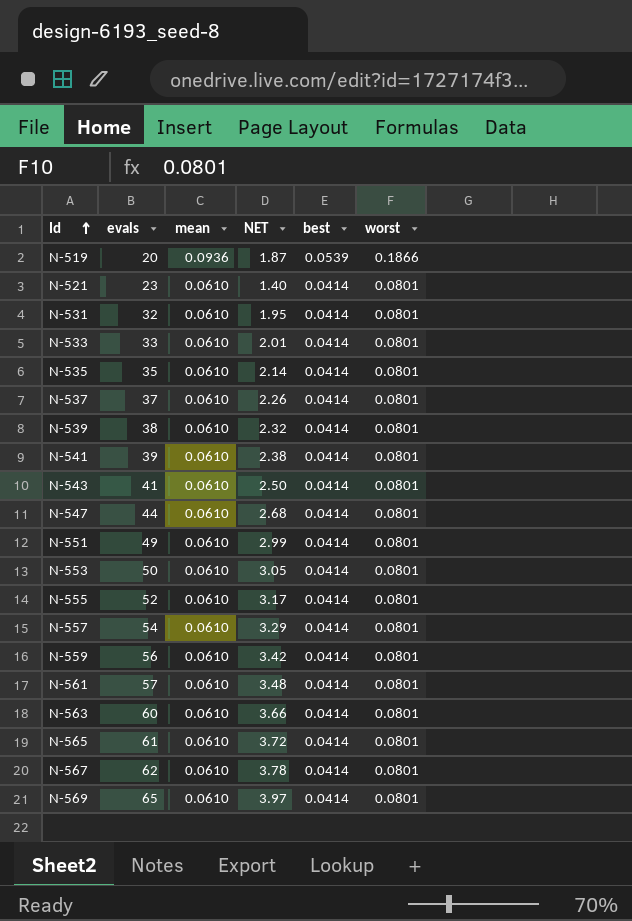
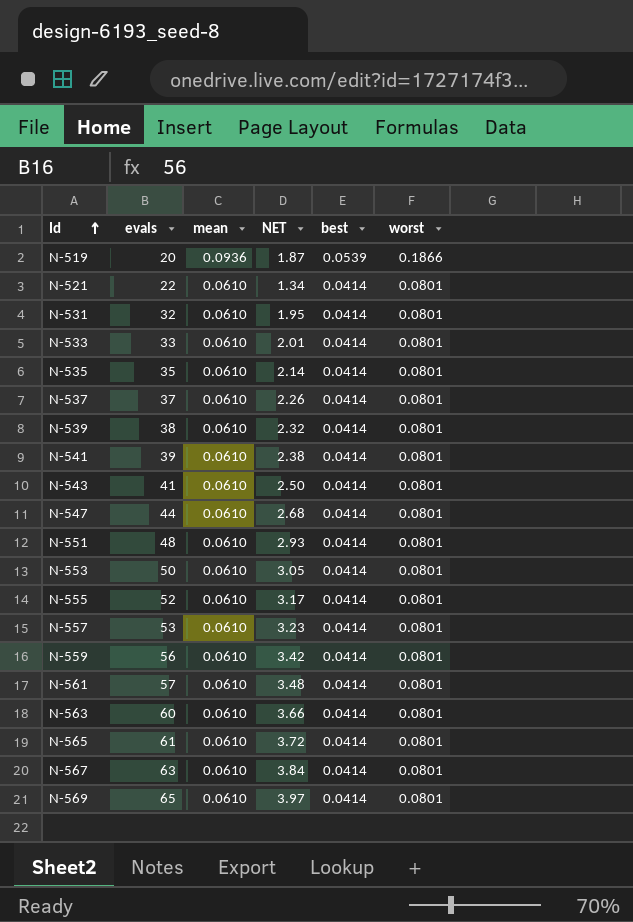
N-521 | evals: 23 -> 22
N-521 | NET: 1.40 -> 1.34
N-551 | evals: 49 -> 48
N-551 | NET: 2.99 -> 2.93
N-557 | evals: 54 -> 53
N-557 | NET: 3.29 -> 3.23
N-567 | evals: 62 -> 63
N-567 | NET: 3.78 -> 3.84

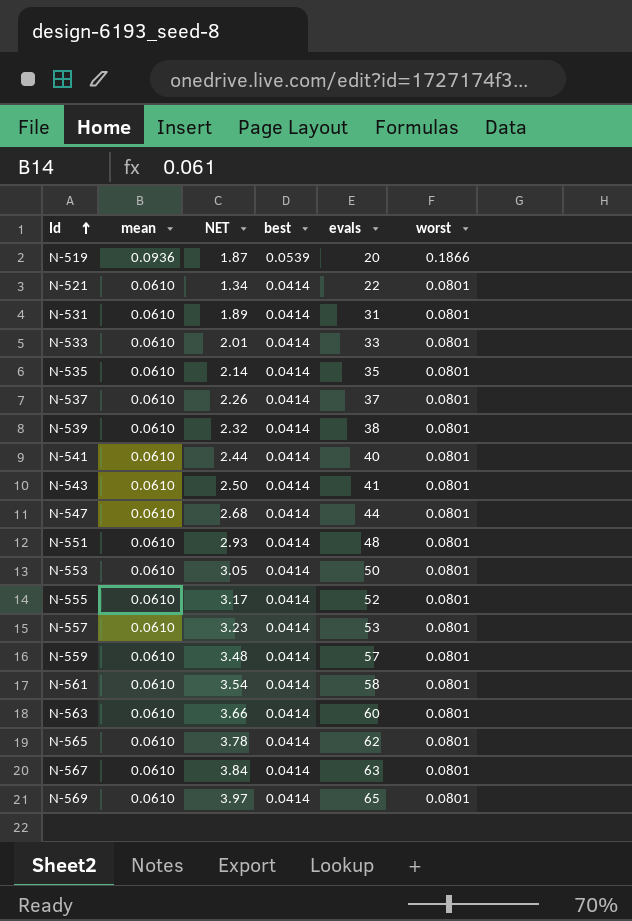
column evals | position: 2 -> 5
N-531 | NET: 1.95 -> 1.89
N-531 | evals: 32 -> 31
N-541 | NET: 2.38 -> 2.44
N-541 | evals: 39 -> 40
N-559 | NET: 3.42 -> 3.48
N-559 | evals: 56 -> 57
N-561 | NET: 3.48 -> 3.54
N-561 | evals: 57 -> 58
N-565 | NET: 3.72 -> 3.78
N-565 | evals: 61 -> 62

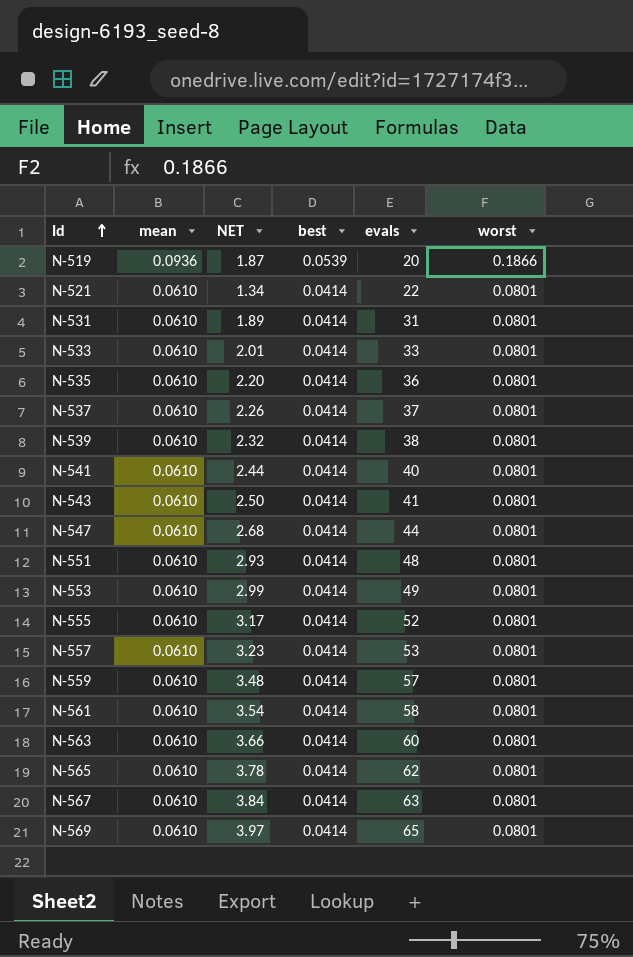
N-535 | NET: 2.14 -> 2.20
N-535 | evals: 35 -> 36
N-553 | NET: 3.05 -> 2.99
N-553 | evals: 50 -> 49

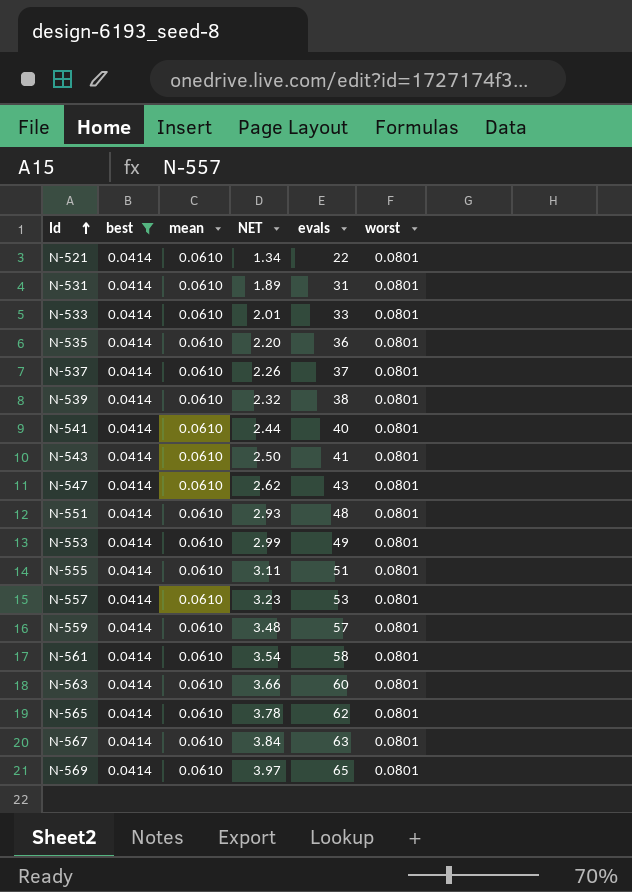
filter: none -> best = 0.0414
column best | position: 4 -> 2
N-547 | NET: 2.68 -> 2.62
N-547 | evals: 44 -> 43
N-555 | NET: 3.17 -> 3.11
N-555 | evals: 52 -> 51

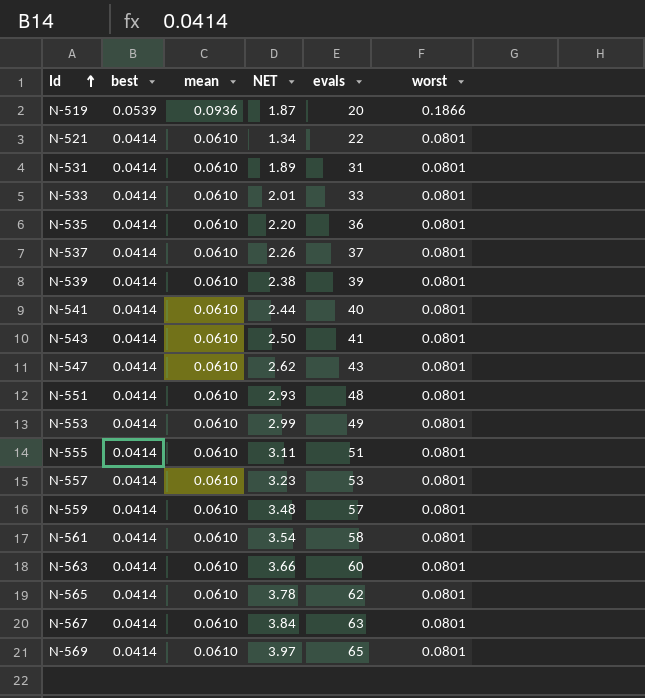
filter: best = 0.0414 -> none
N-539 | NET: 2.32 -> 2.38
N-539 | evals: 38 -> 39

